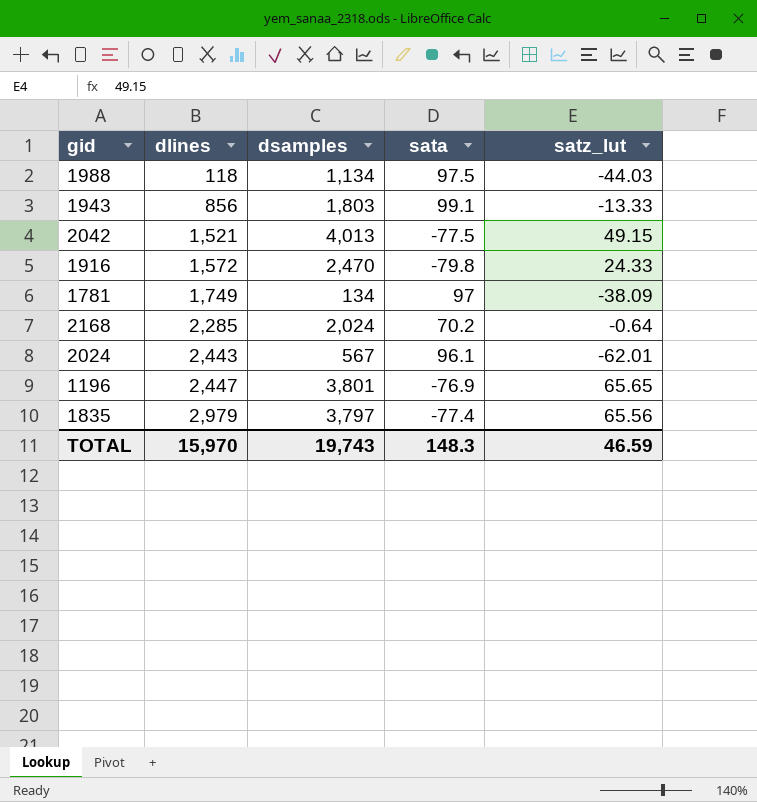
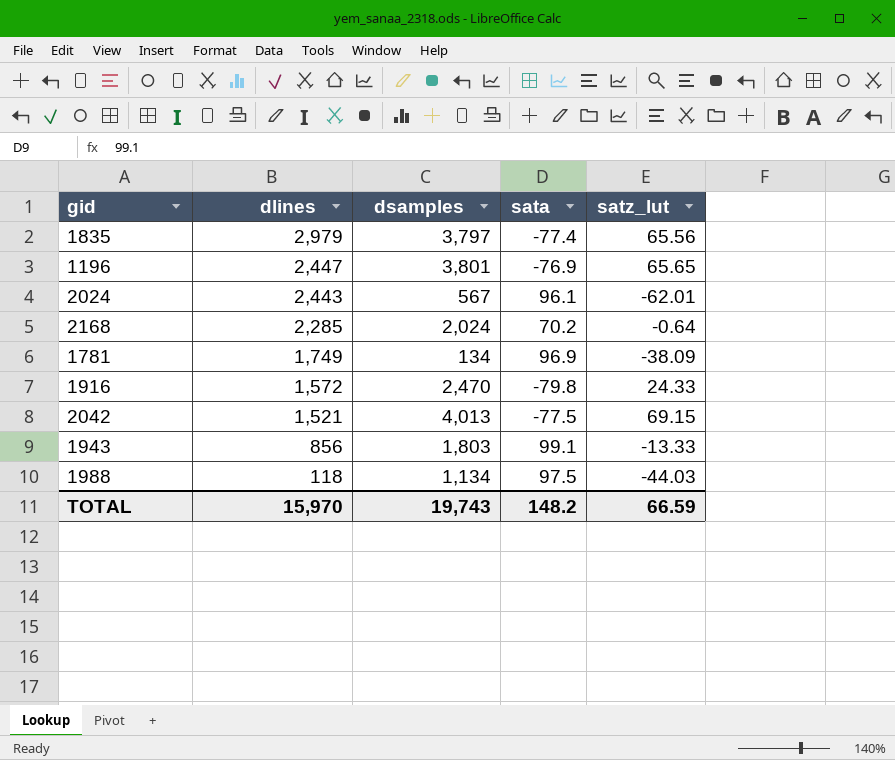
row order: dlines ascending -> dlines descending
1781 | sata: 97 -> 96.9
2042 | satz_lut: 49.15 -> 69.15
TOTAL | sata: 148.3 -> 148.2
TOTAL | satz_lut: 46.59 -> 66.59

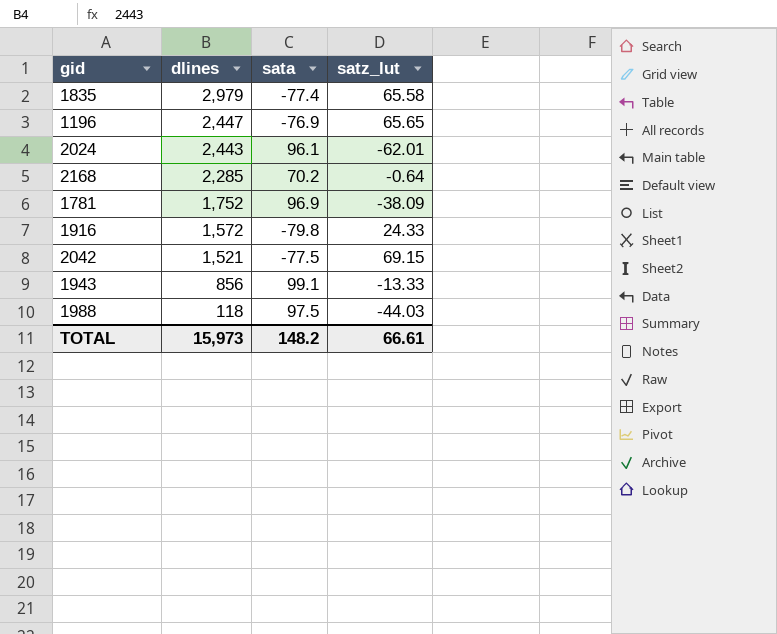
column dsamples | position: 3 -> none
1835 | satz_lut: 65.56 -> 65.58
1781 | dlines: 1,749 -> 1,752
TOTAL | dlines: 15,970 -> 15,973
TOTAL | satz_lut: 66.59 -> 66.61

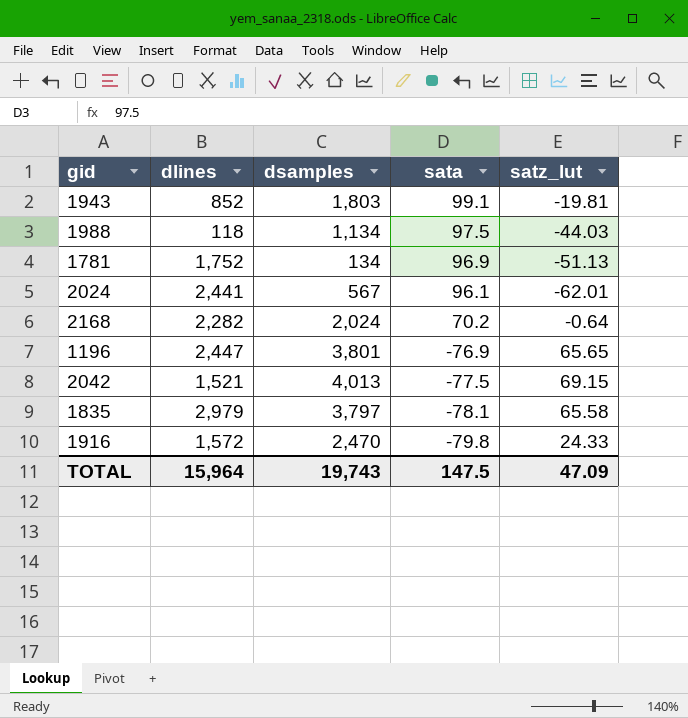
row order: dlines descending -> sata descending
column dsamples | position: none -> 3
1943 | dlines: 856 -> 852
1943 | satz_lut: -13.33 -> -19.81
1781 | satz_lut: -38.09 -> -51.13
2024 | dlines: 2,443 -> 2,441
2168 | dlines: 2,285 -> 2,282
1835 | sata: -77.4 -> -78.1
TOTAL | dlines: 15,973 -> 15,964
TOTAL | sata: 148.2 -> 147.5
TOTAL | satz_lut: 66.61 -> 47.09

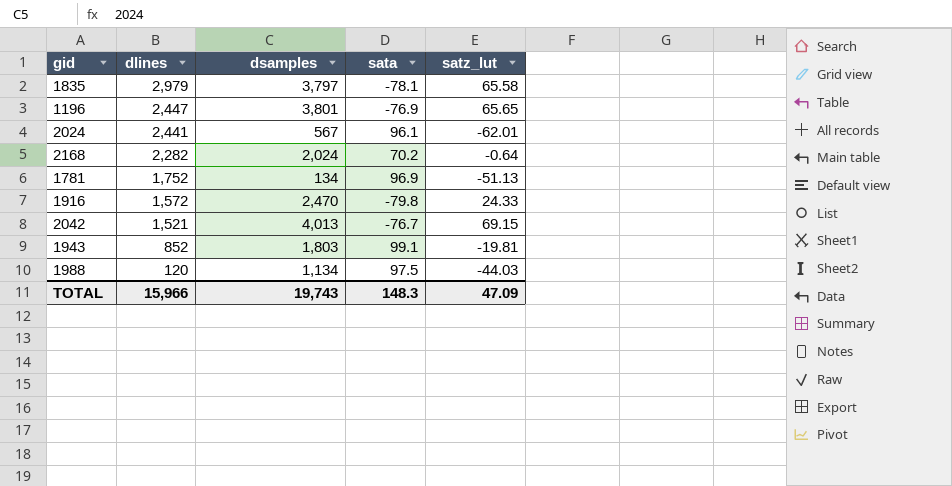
row order: sata descending -> dlines descending
2042 | sata: -77.5 -> -76.7
1988 | dlines: 118 -> 120
TOTAL | dlines: 15,964 -> 15,966
TOTAL | sata: 147.5 -> 148.3

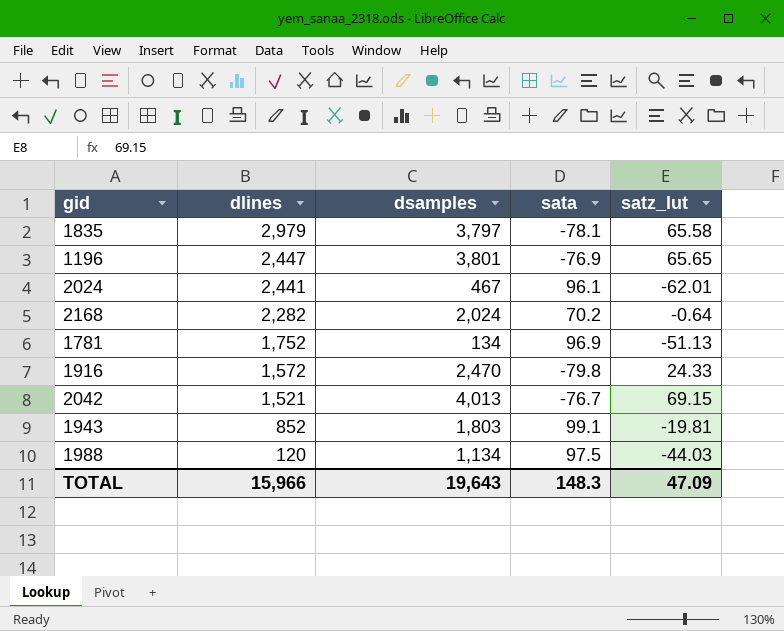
2024 | dsamples: 567 -> 467
TOTAL | dsamples: 19,743 -> 19,643

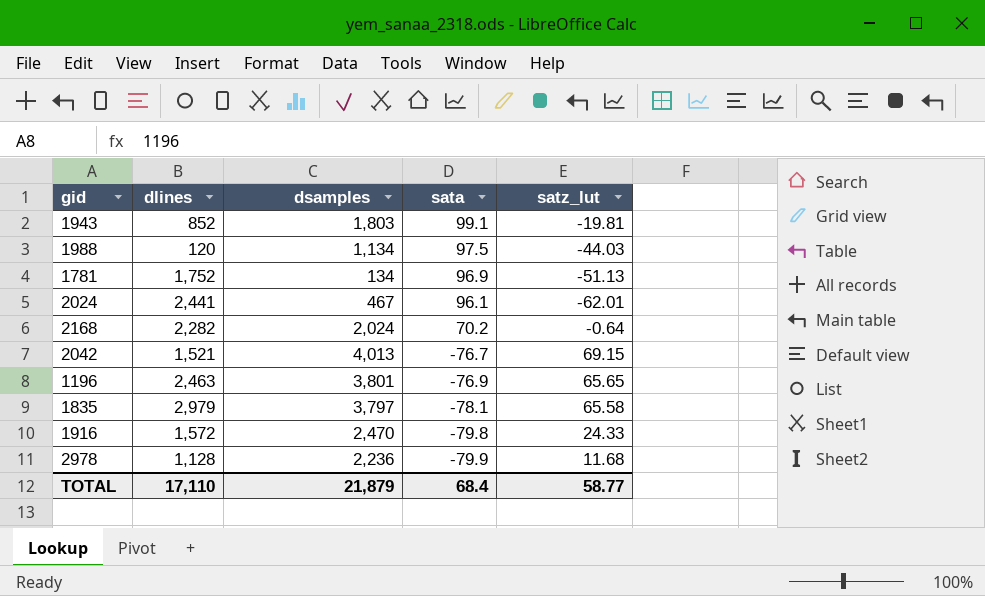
row order: dlines descending -> sata descending
1196 | dlines: 2,447 -> 2,463
row 2978: none -> 1,128 | 2,236 | -79.9 | 11.68
TOTAL | dlines: 15,966 -> 17,110
TOTAL | dsamples: 19,643 -> 21,879
TOTAL | sata: 148.3 -> 68.4
TOTAL | satz_lut: 47.09 -> 58.77

